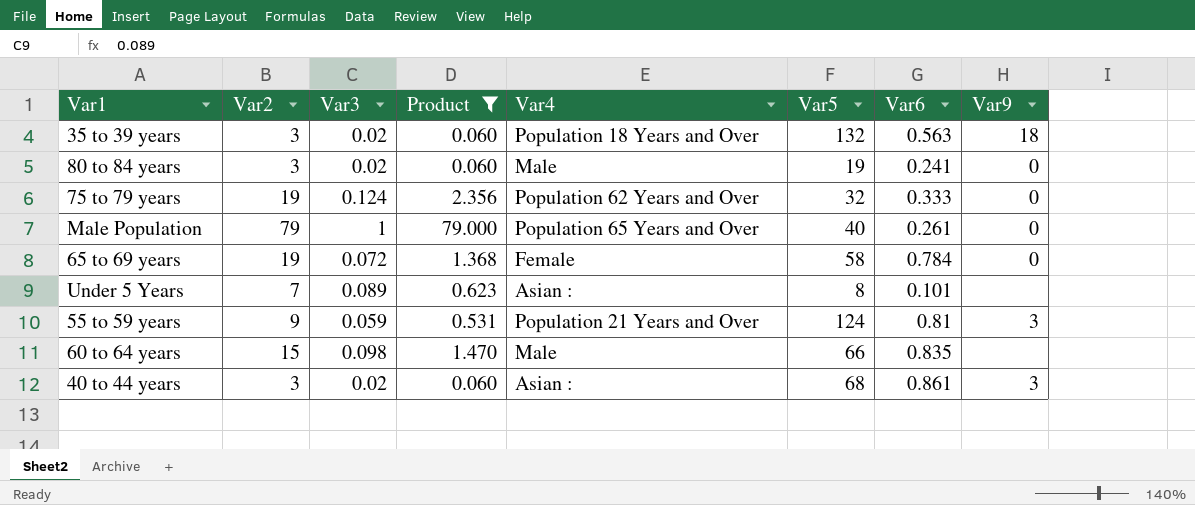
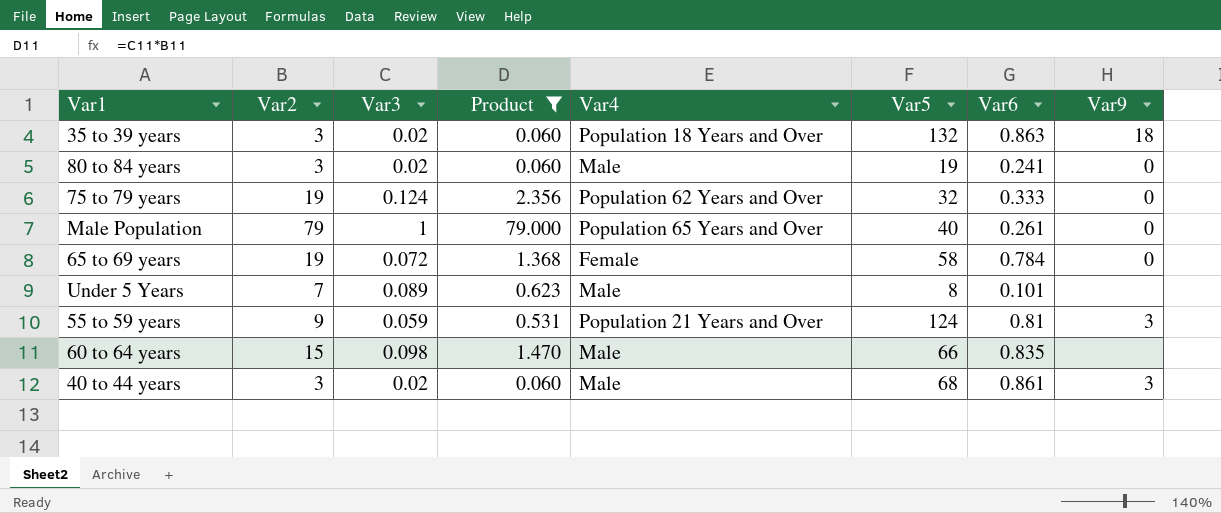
35 to 39 years | Var6: 0.563 -> 0.863
Under 5 Years | Var4: Asian : -> Male
40 to 44 years | Var4: Asian : -> Male

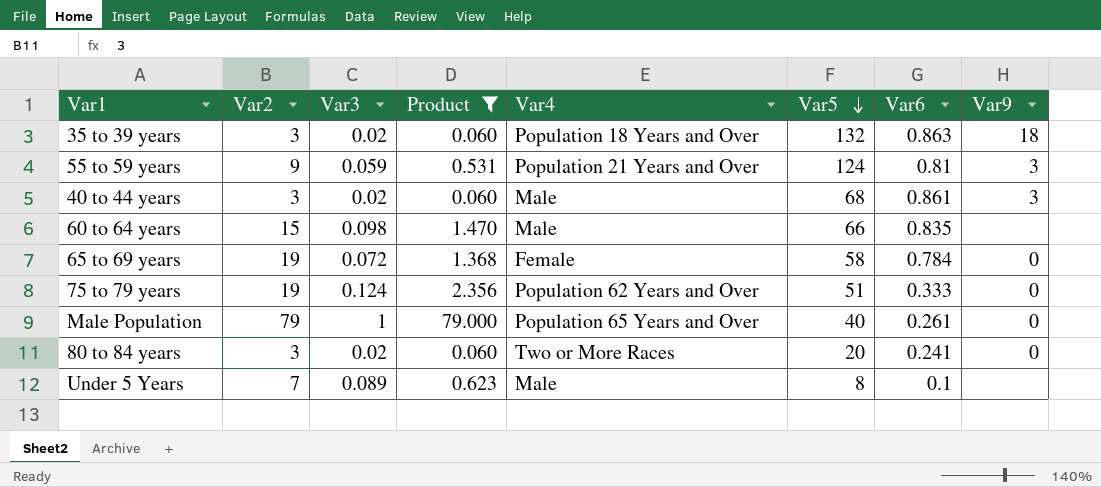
row order: none -> Var5 descending
75 to 79 years | Var5: 32 -> 51
80 to 84 years | Var4: Male -> Two or More Races
80 to 84 years | Var5: 19 -> 20
Under 5 Years | Var6: 0.101 -> 0.1

